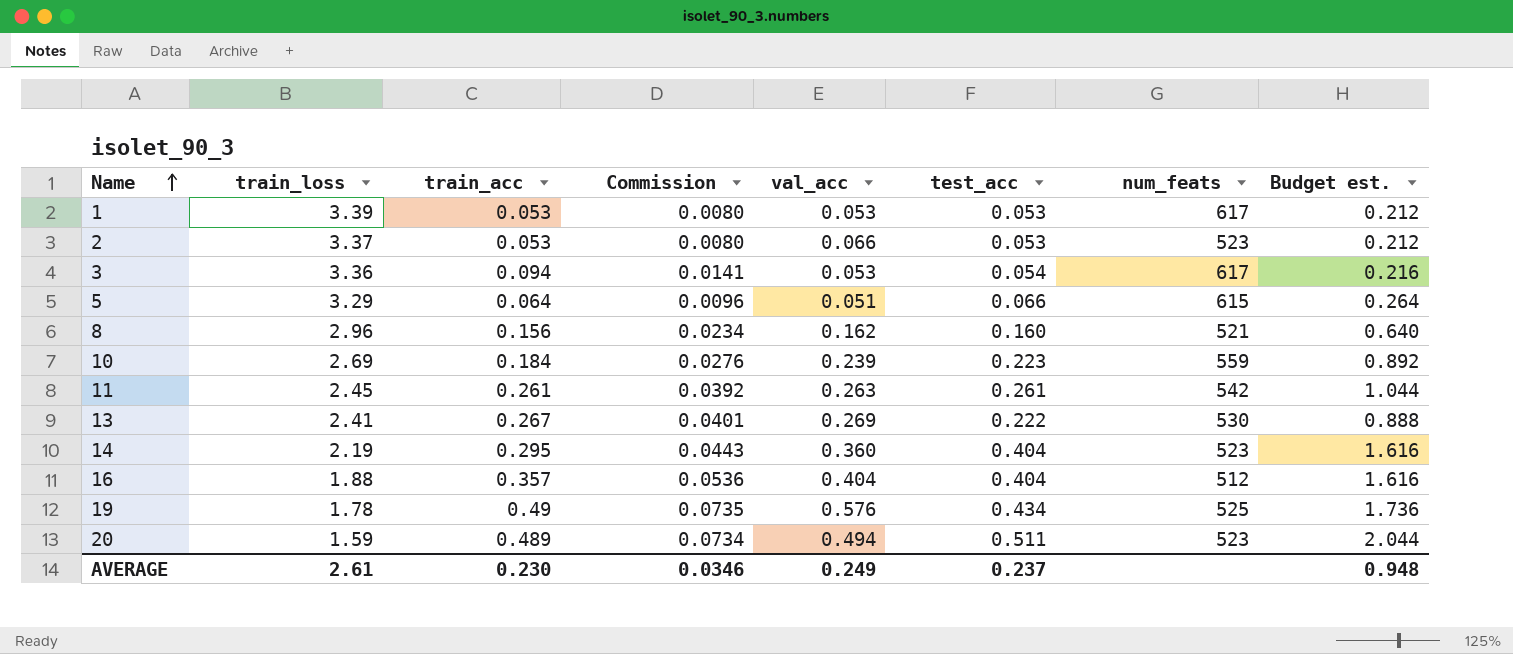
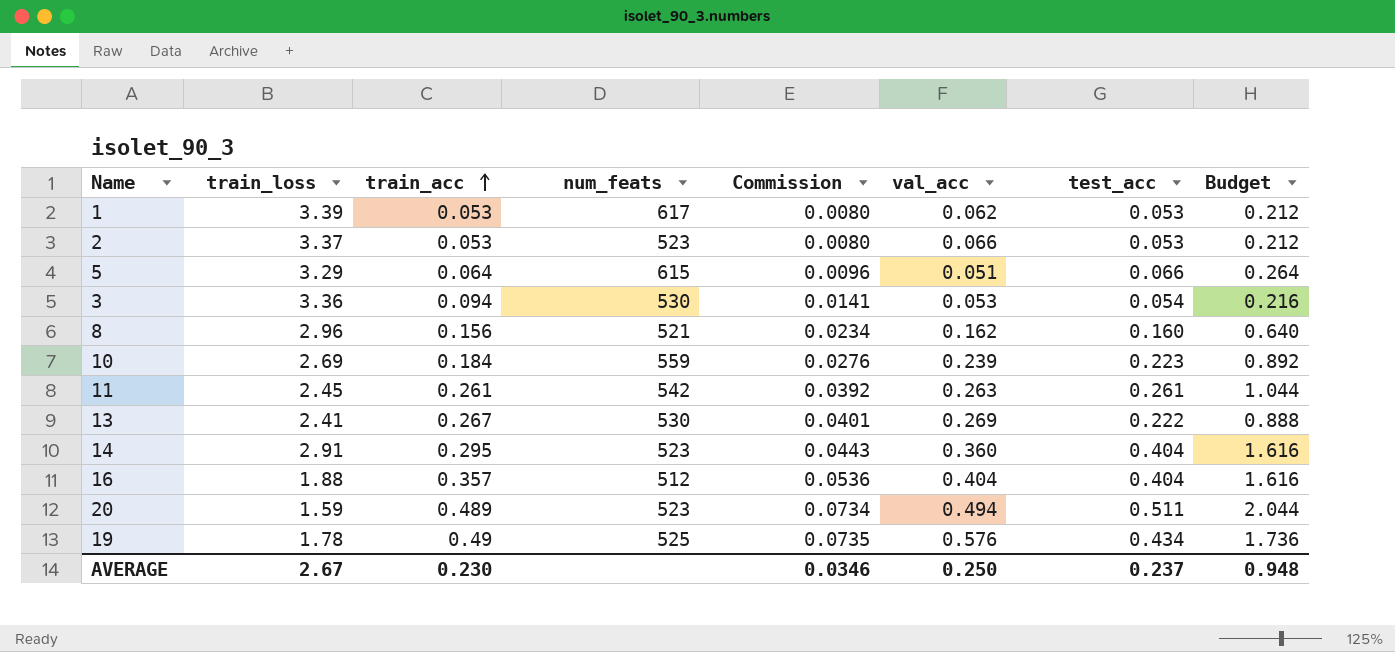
row order: Name ascending -> train_acc ascending
column num_feats | position: 7 -> 4
column name: Budget est. -> Budget
1 | val_acc: 0.053 -> 0.062
3 | num_feats: 617 -> 530
14 | train_loss: 2.19 -> 2.91
AVERAGE | train_loss: 2.61 -> 2.67
AVERAGE | val_acc: 0.249 -> 0.250

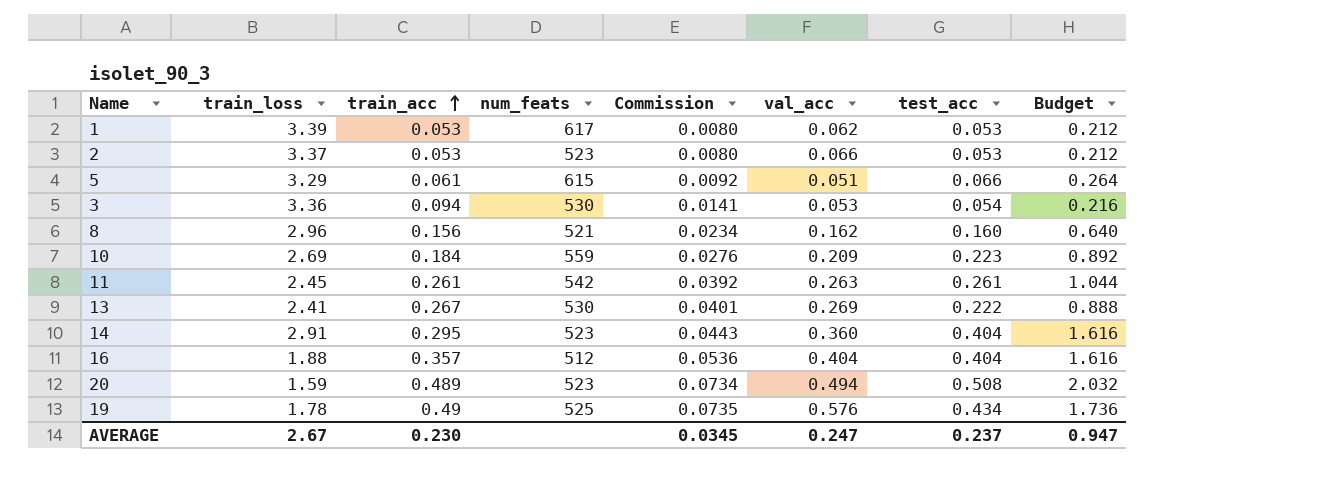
5 | train_acc: 0.064 -> 0.061
5 | Commission: 0.0096 -> 0.0092
10 | val_acc: 0.239 -> 0.209
20 | test_acc: 0.511 -> 0.508
20 | Budget: 2.044 -> 2.032
AVERAGE | Commission: 0.0346 -> 0.0345
AVERAGE | val_acc: 0.250 -> 0.247
AVERAGE | Budget: 0.948 -> 0.947

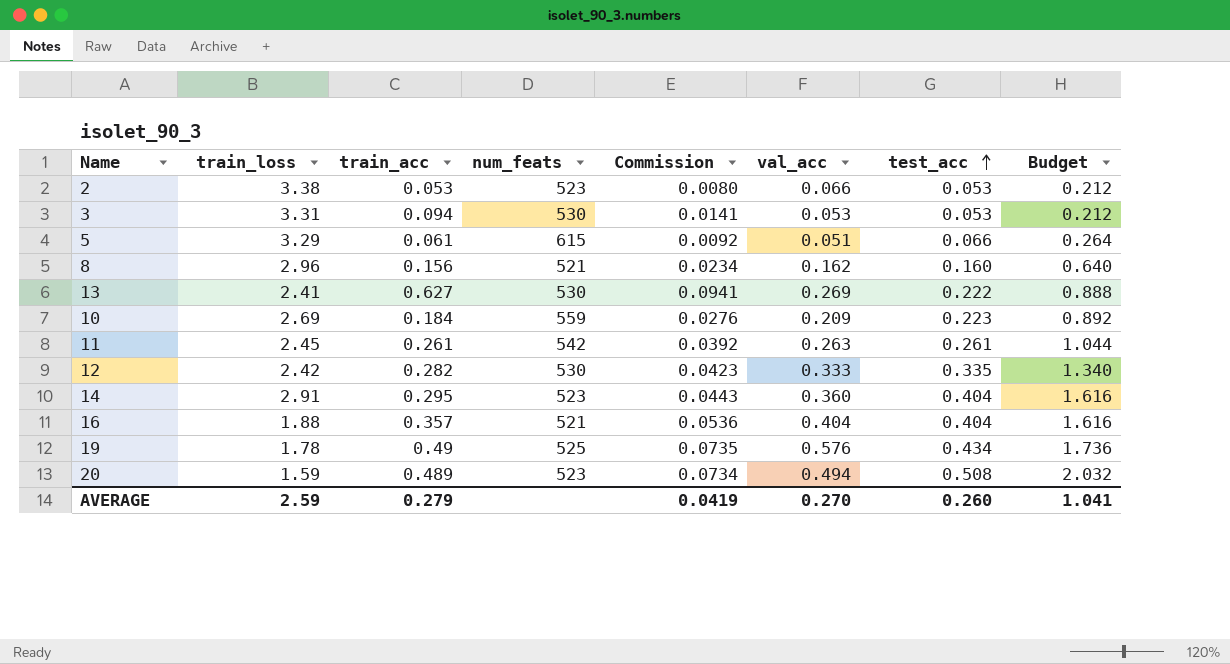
row order: train_acc ascending -> test_acc ascending
row 1: 3.39 | 0.053 | 617 | 0.0080 | 0.062 | 0.053 | 0.212 -> none
2 | train_loss: 3.37 -> 3.38
3 | train_loss: 3.36 -> 3.31
3 | test_acc: 0.054 -> 0.053
3 | Budget: 0.216 -> 0.212
13 | train_acc: 0.267 -> 0.627
13 | Commission: 0.0401 -> 0.0941
row 12: none -> 2.42 | 0.282 | 530 | 0.0423 | 0.333 | 0.335 | 1.340
16 | num_feats: 512 -> 521
AVERAGE | train_loss: 2.67 -> 2.59
AVERAGE | train_acc: 0.230 -> 0.279
AVERAGE | Commission: 0.0345 -> 0.0419
AVERAGE | val_acc: 0.247 -> 0.270
AVERAGE | test_acc: 0.237 -> 0.260
AVERAGE | Budget: 0.947 -> 1.041

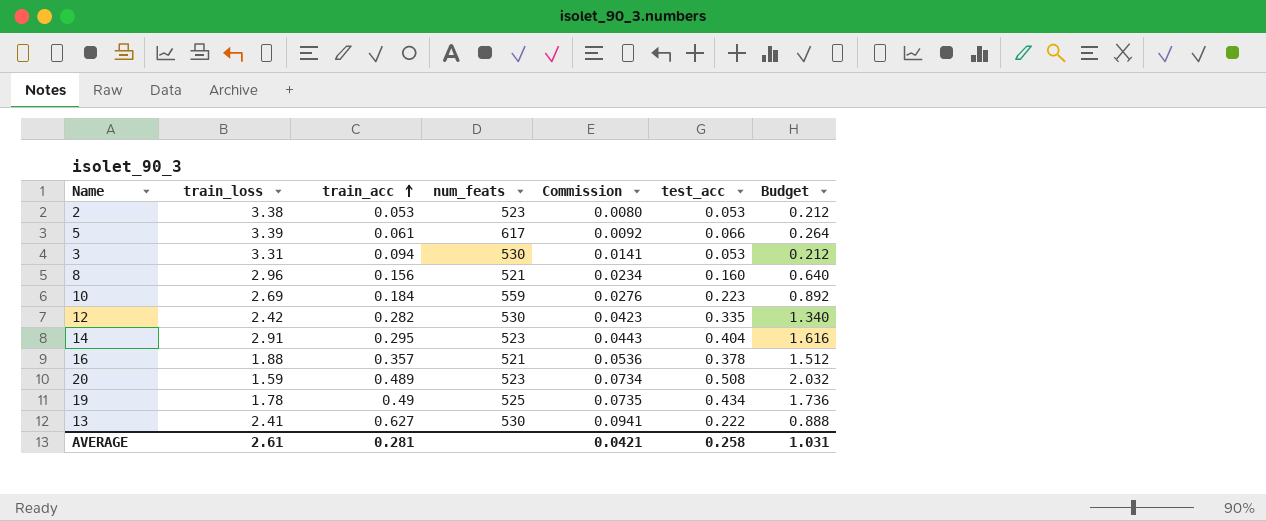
row order: test_acc ascending -> train_acc ascending
column val_acc | position: 6 -> none
row 11: 2.45 | 0.261 | 542 | 0.0392 | 0.263 | 0.261 | 1.044 -> none
5 | train_loss: 3.29 -> 3.39
5 | num_feats: 615 -> 617
16 | test_acc: 0.404 -> 0.378
16 | Budget: 1.616 -> 1.512
AVERAGE | train_loss: 2.59 -> 2.61
AVERAGE | train_acc: 0.279 -> 0.281
AVERAGE | Commission: 0.0419 -> 0.0421
AVERAGE | test_acc: 0.260 -> 0.258
AVERAGE | Budget: 1.041 -> 1.031

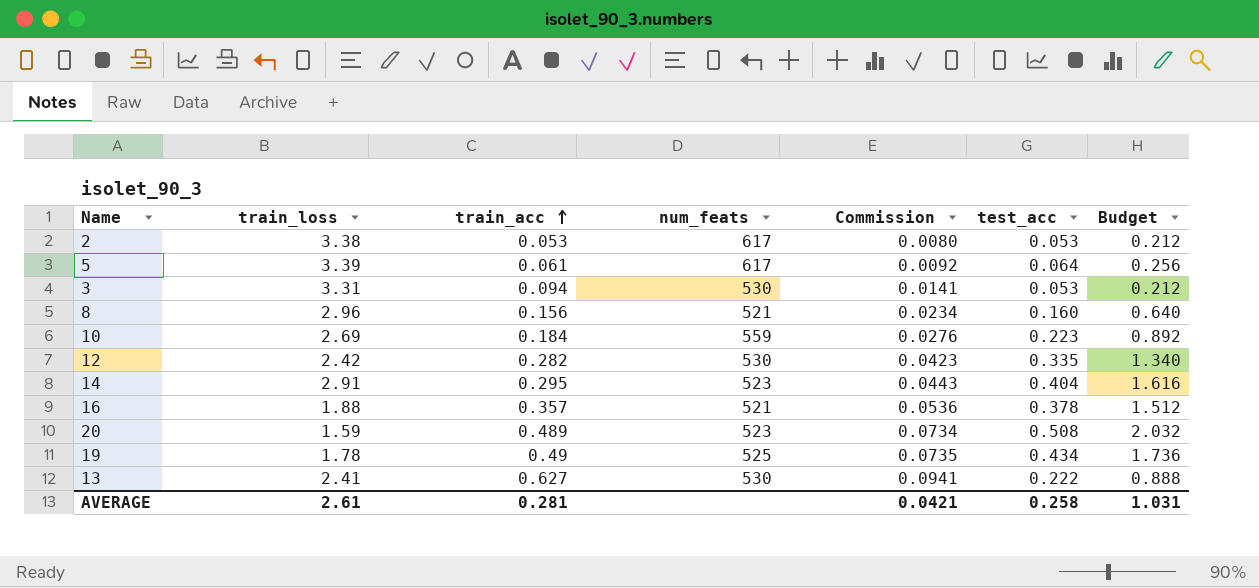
2 | num_feats: 523 -> 617
5 | test_acc: 0.066 -> 0.064
5 | Budget: 0.264 -> 0.256

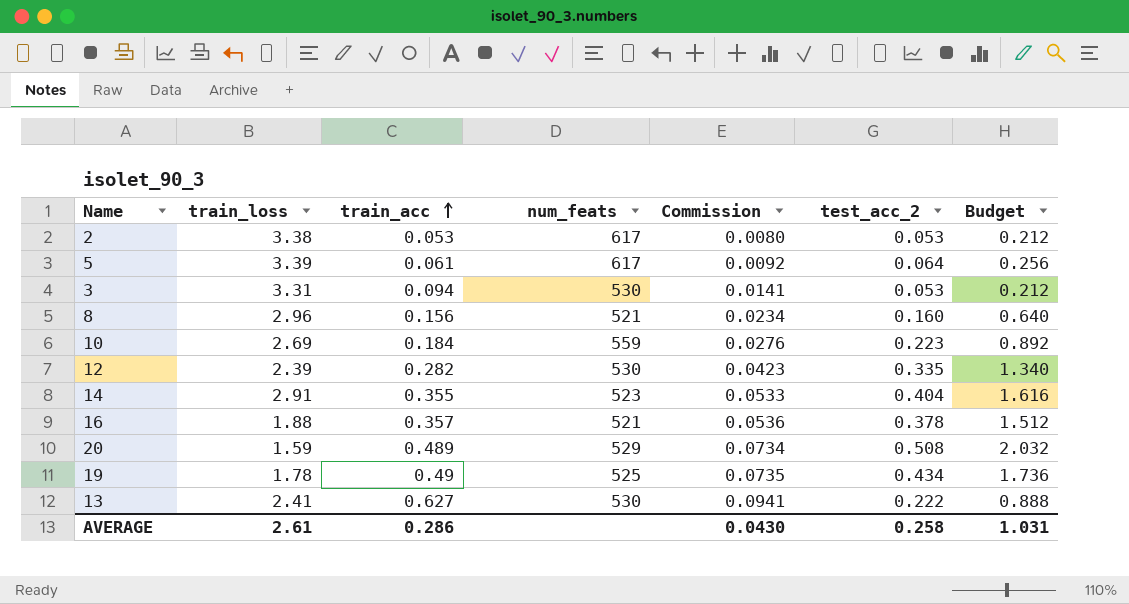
column name: test_acc -> test_acc_2
12 | train_loss: 2.42 -> 2.39
14 | train_acc: 0.295 -> 0.355
14 | Commission: 0.0443 -> 0.0533
20 | num_feats: 523 -> 529
AVERAGE | train_acc: 0.281 -> 0.286
AVERAGE | Commission: 0.0421 -> 0.0430

